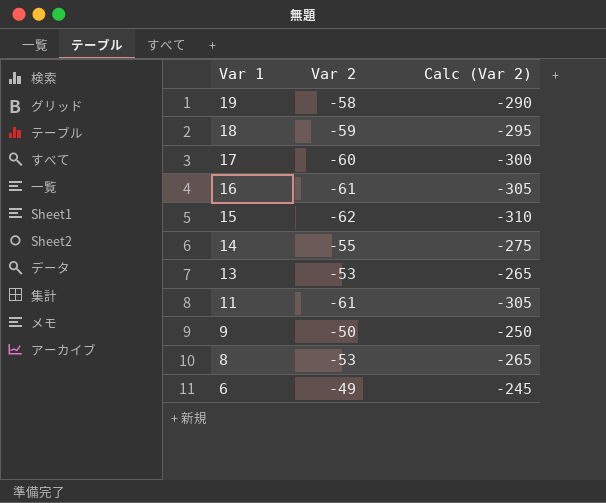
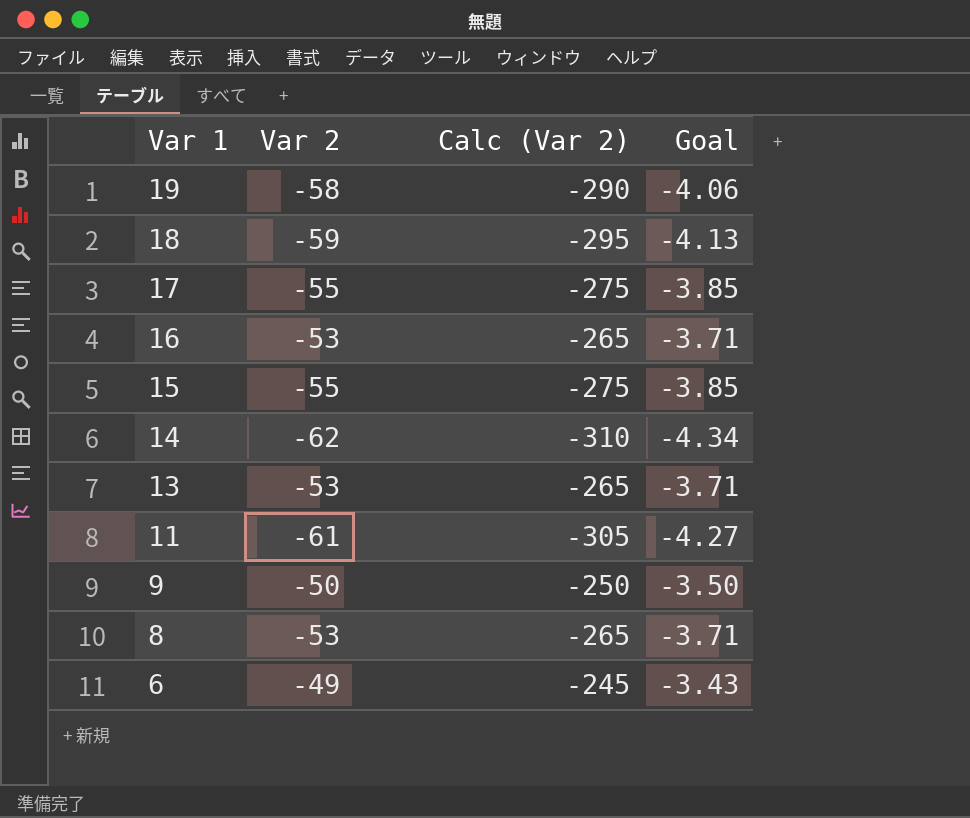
column Goal | formula: none -> [Var 2] * 0.07
17 | Var 2: -60 -> -55
17 | Calc (Var 2): -300 -> -275
16 | Var 2: -61 -> -53
16 | Calc (Var 2): -305 -> -265
15 | Var 2: -62 -> -55
15 | Calc (Var 2): -310 -> -275
14 | Var 2: -55 -> -62
14 | Calc (Var 2): -275 -> -310

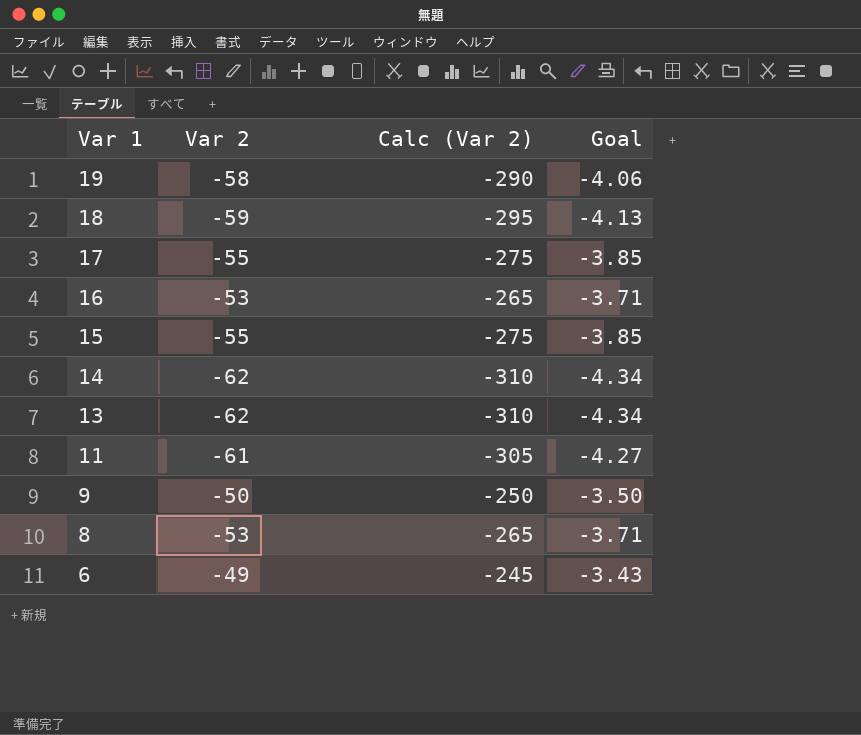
13 | Var 2: -53 -> -62
13 | Calc (Var 2): -265 -> -310
13 | Goal: -3.71 -> -4.34

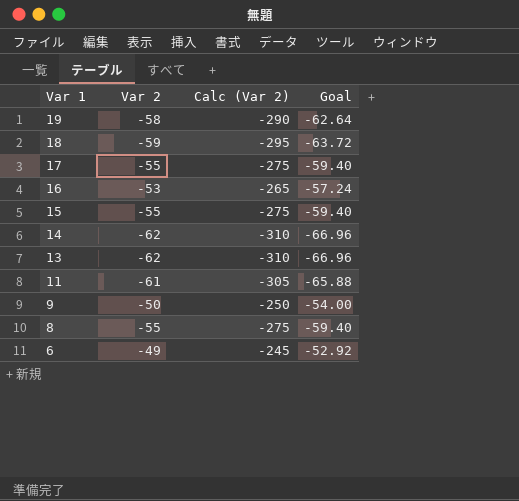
column Goal | formula: [Var 2] * 0.07 -> [Var 2] * 1.08
8 | Var 2: -53 -> -55
8 | Calc (Var 2): -265 -> -275

